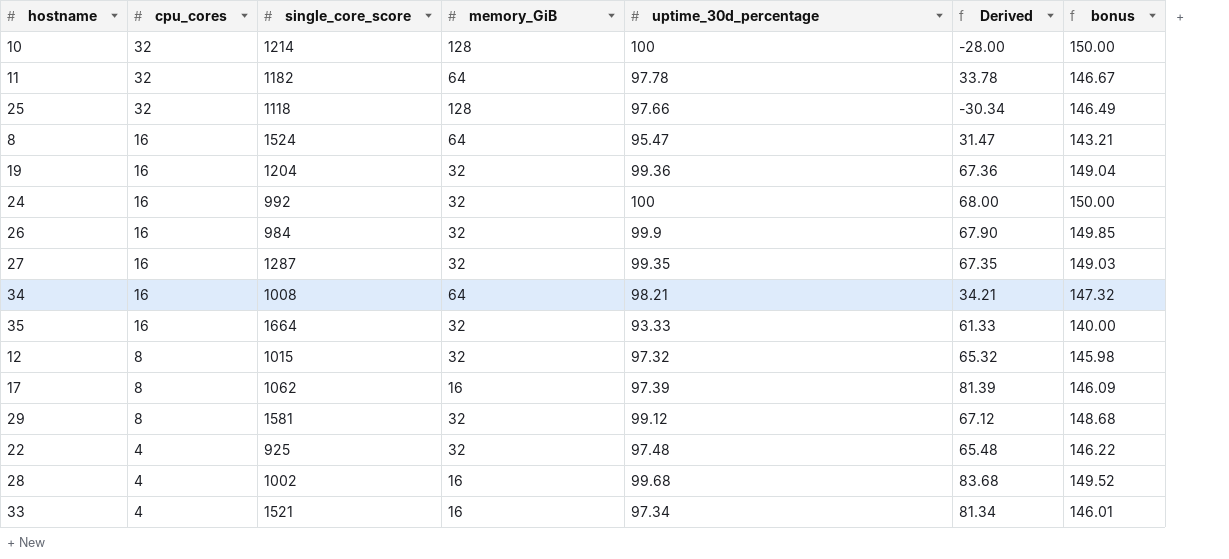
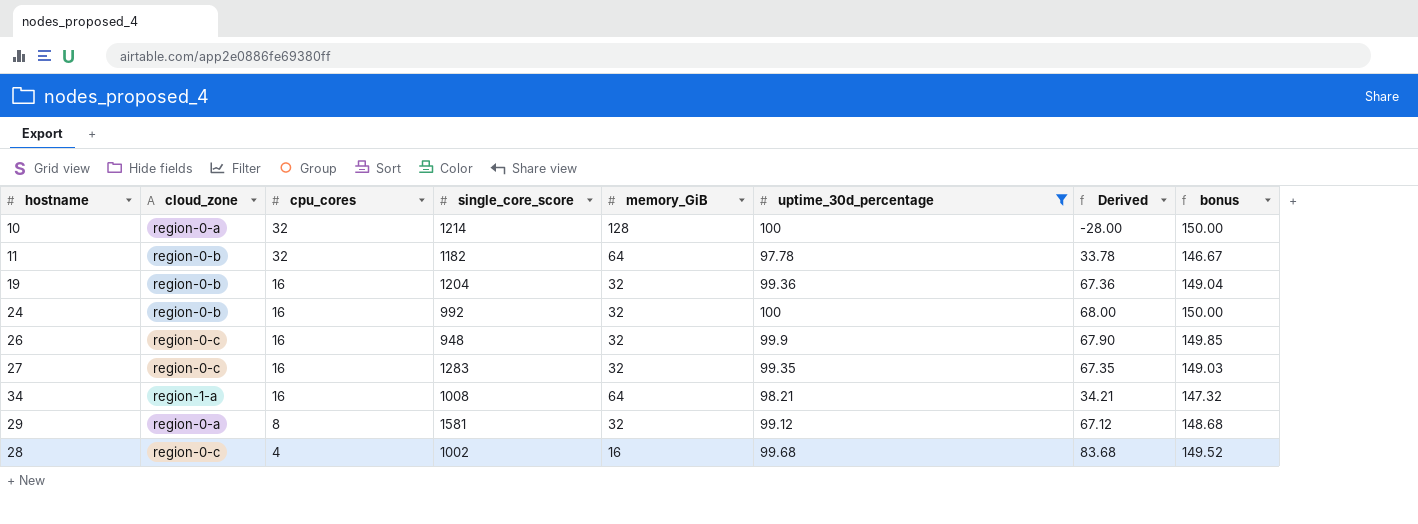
filter: none -> uptime_30d_percentage >= 97.78
column cloud_zone | position: none -> 2
26 | single_core_score: 984 -> 948
27 | single_core_score: 1287 -> 1283

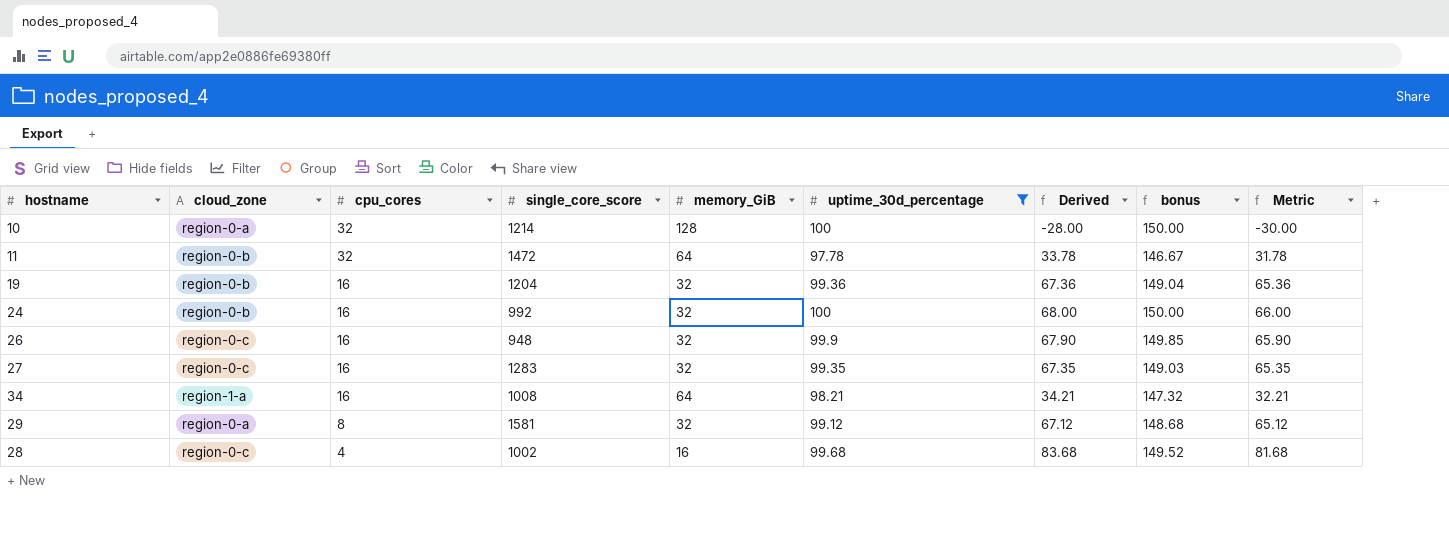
column Metric | formula: none -> [Derived] - 2
11 | single_core_score: 1182 -> 1472

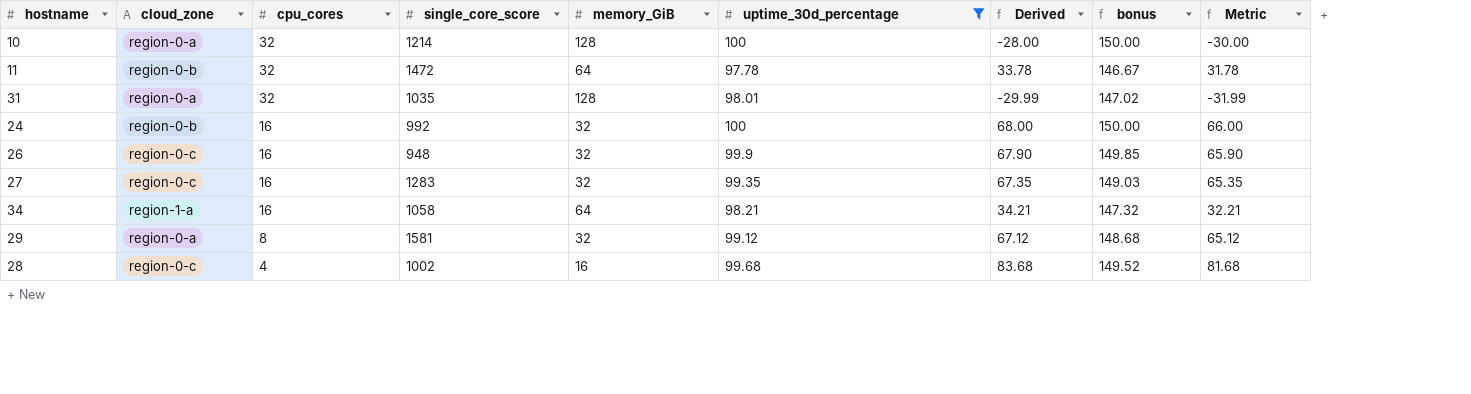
row 19: region-0-b | 16 | 1204 | 32 | 99.36 | 67.36 | 149.04 | 65.36 -> none
row 31: none -> region-0-a | 32 | 1035 | 128 | 98.01 | -29.99 | 147.02 | -31.99
34 | single_core_score: 1008 -> 1058

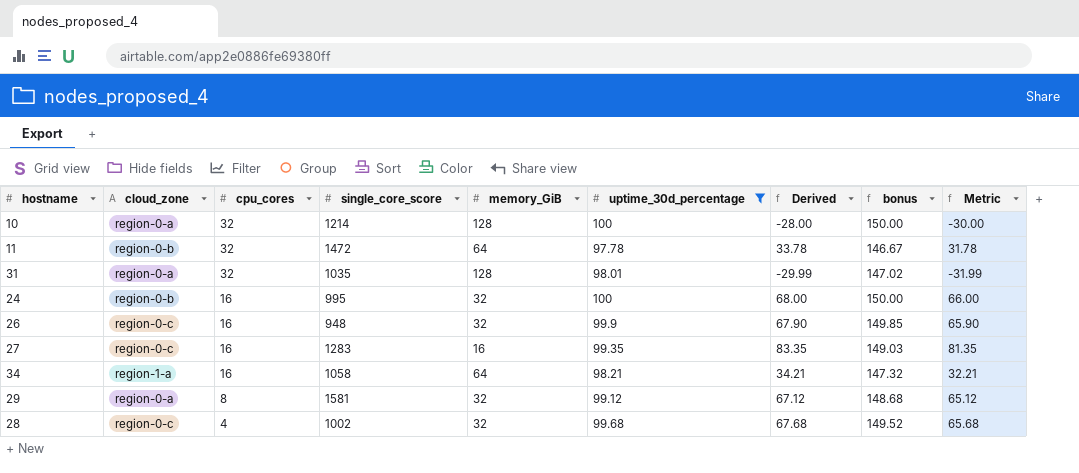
24 | single_core_score: 992 -> 995
27 | memory_GiB: 32 -> 16
27 | Derived: 67.35 -> 83.35
27 | Metric: 65.35 -> 81.35
28 | memory_GiB: 16 -> 32
28 | Derived: 83.68 -> 67.68
28 | Metric: 81.68 -> 65.68

